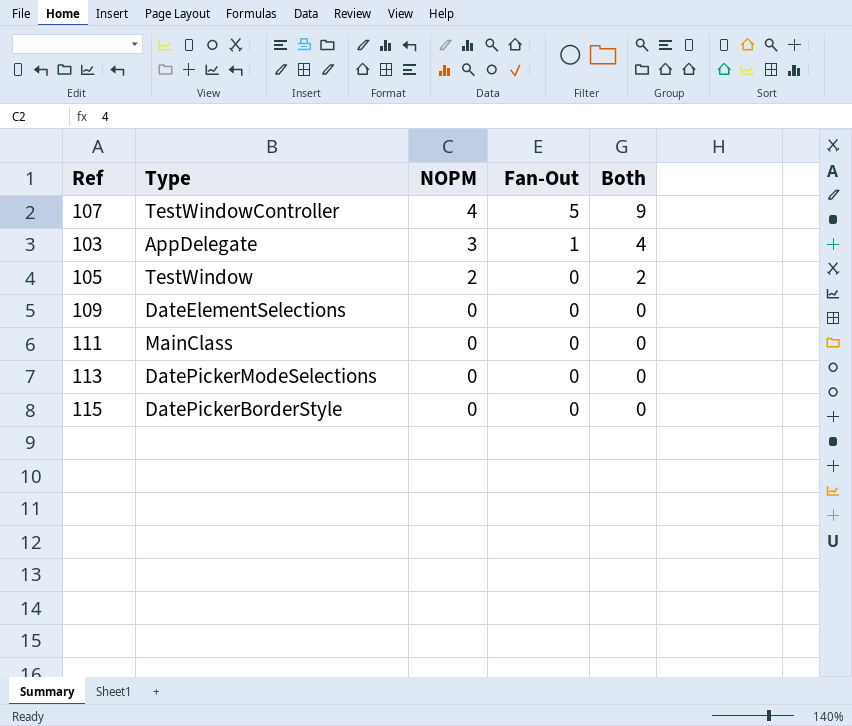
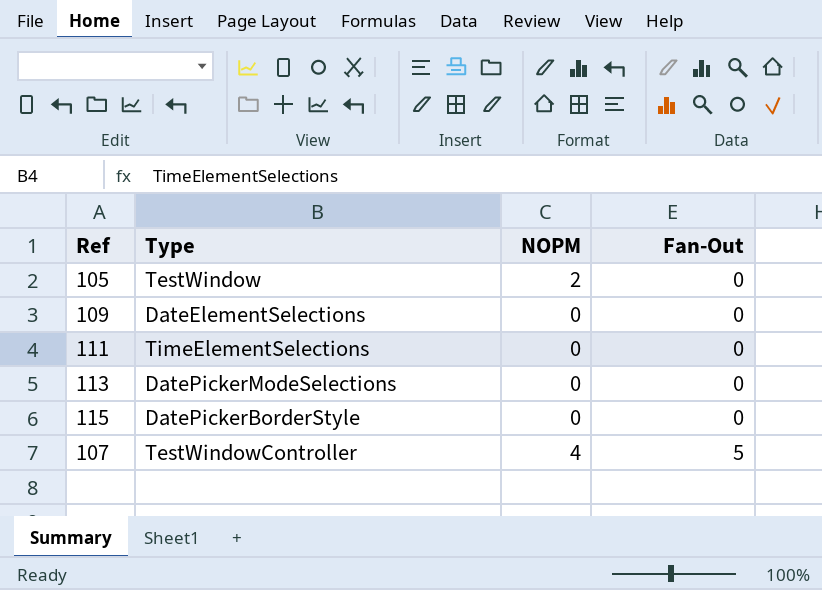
row order: NOPM descending -> Fan-Out ascending
column Both | formula: [NOPM] + [Fan-Out] -> none
row 103: AppDelegate | 3 | 1 | 4 -> none
111 | Type: MainClass -> TimeElementSelections

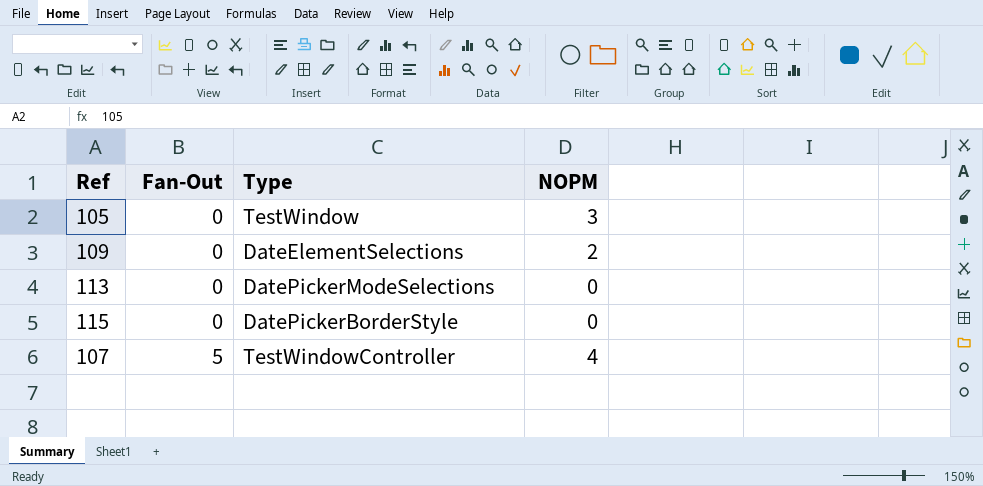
column Fan-Out | position: 4 -> 2
row 111: TimeElementSelections | 0 | 0 -> none
105 | NOPM: 2 -> 3
109 | NOPM: 0 -> 2

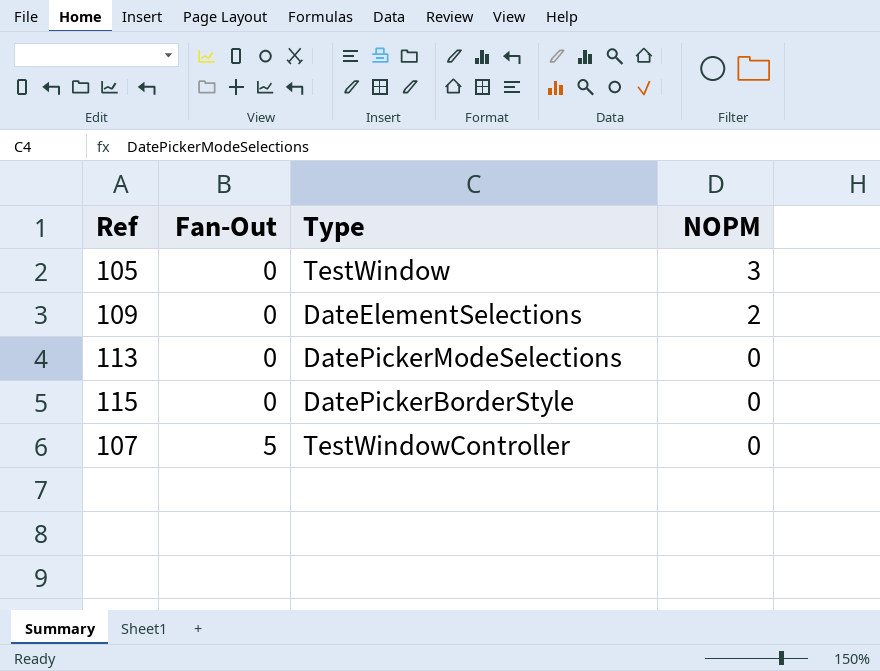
107 | NOPM: 4 -> 0

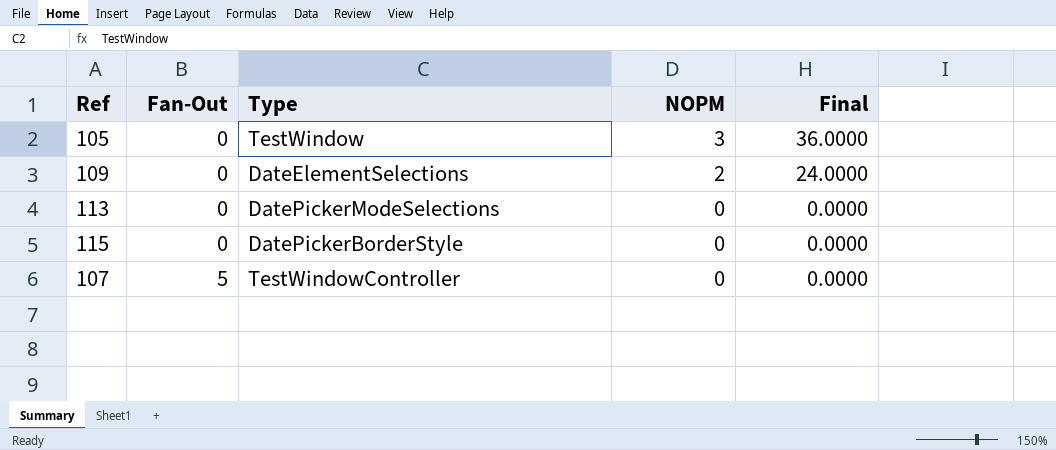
column Final | formula: none -> [NOPM] * 12

